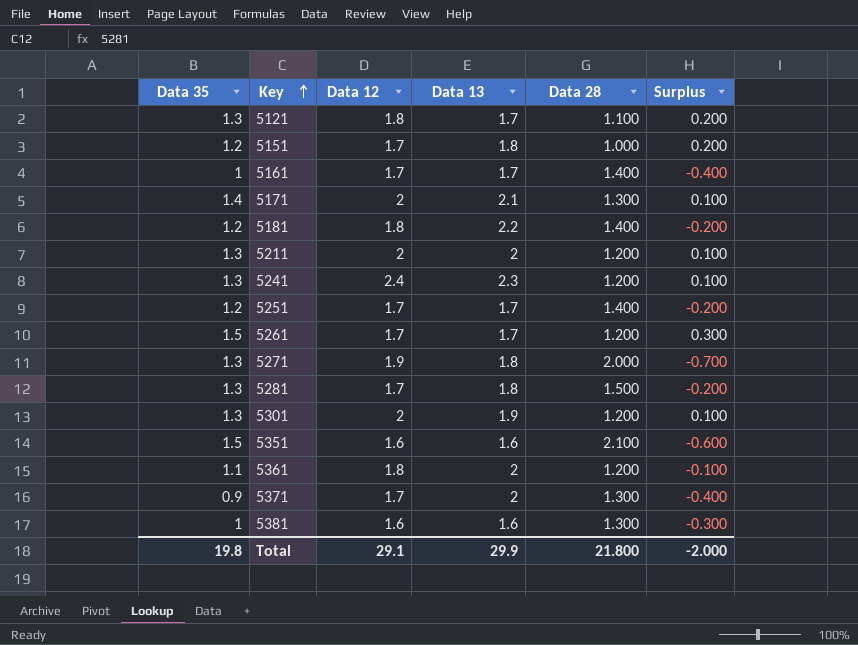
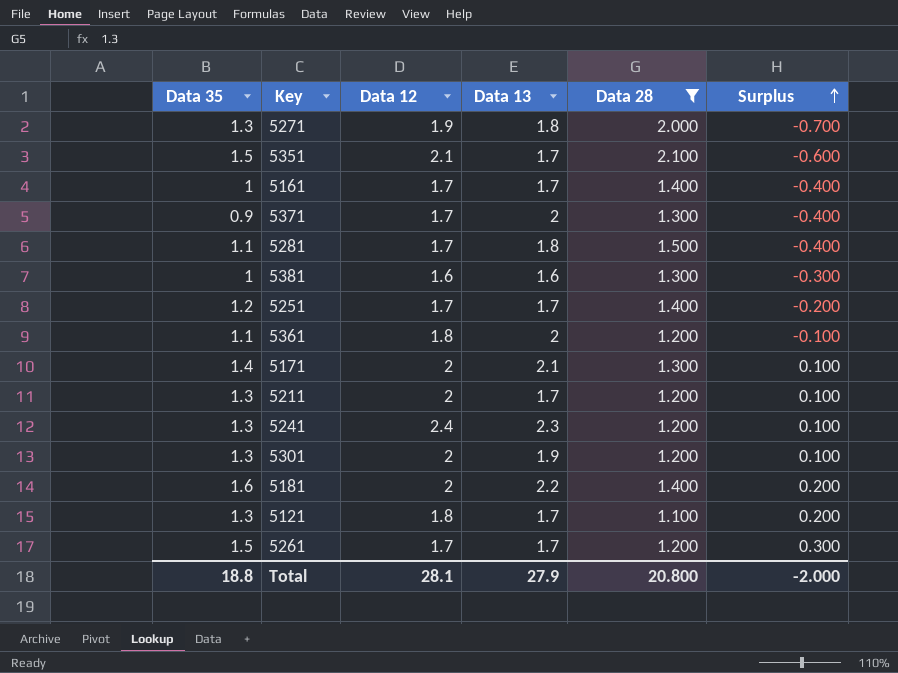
filter: none -> Data 28 != 1.000
row order: Key ascending -> Surplus ascending
5351 | Data 12: 1.6 -> 2.1
5351 | Data 13: 1.6 -> 1.7
5281 | Data 35: 1.3 -> 1.1
5281 | Surplus: -0.200 -> -0.400
5211 | Data 13: 2 -> 1.7
5181 | Data 35: 1.2 -> 1.6
5181 | Data 12: 1.8 -> 2
5181 | Surplus: -0.200 -> 0.200
Total | Data 35: 19.8 -> 18.8
Total | Data 12: 29.1 -> 28.1
Total | Data 13: 29.9 -> 27.9
Total | Data 28: 21.800 -> 20.800

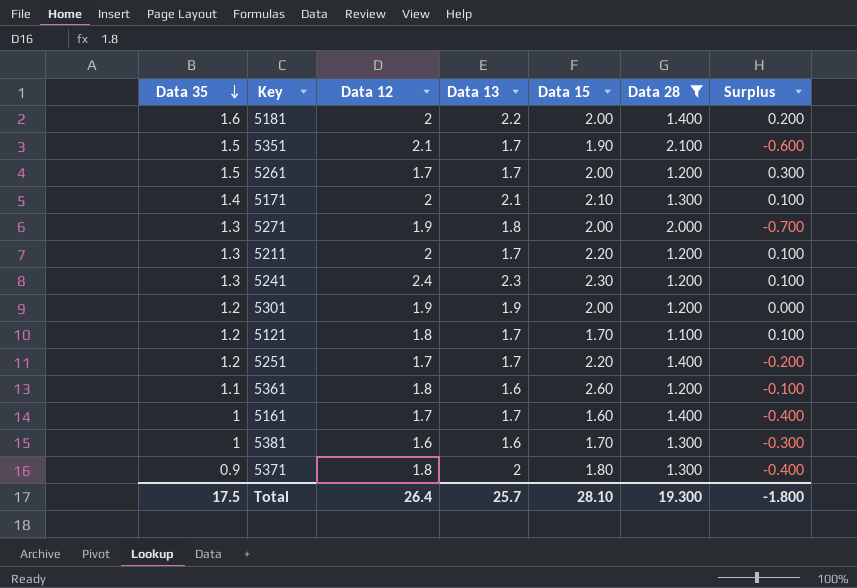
row order: Surplus ascending -> Data 35 descending
column Data 15 | position: none -> 5
row 5281: 1.1 | 1.7 | 1.8 | 1.500 | -0.400 -> none
5301 | Data 35: 1.3 -> 1.2
5301 | Data 12: 2 -> 1.9
5301 | Surplus: 0.100 -> 0.000
5121 | Data 35: 1.3 -> 1.2
5121 | Surplus: 0.200 -> 0.100
5361 | Data 13: 2 -> 1.6
5371 | Data 12: 1.7 -> 1.8
Total | Data 35: 18.8 -> 17.5
Total | Data 12: 28.1 -> 26.4
Total | Data 13: 27.9 -> 25.7
Total | Data 28: 20.800 -> 19.300
Total | Surplus: -2.000 -> -1.800

